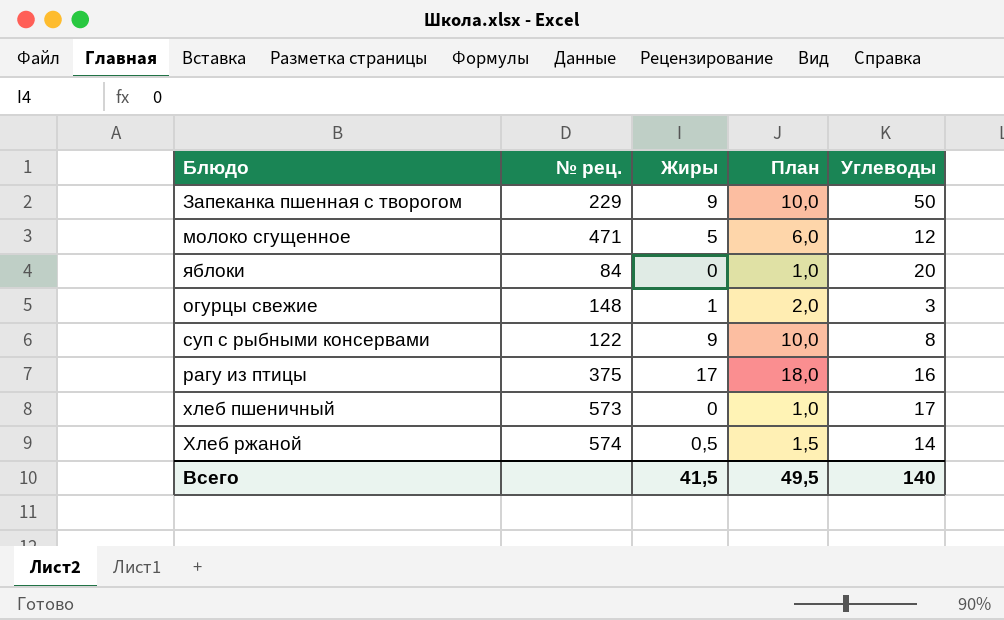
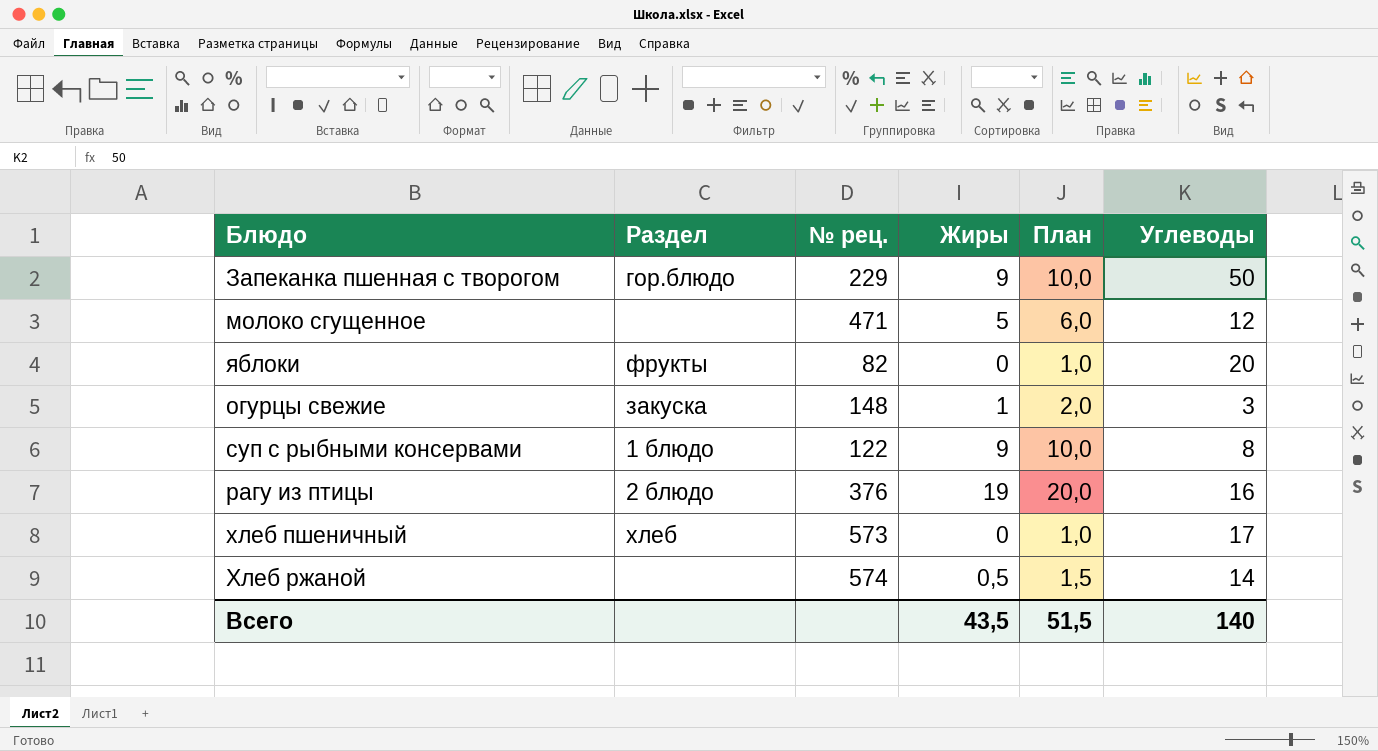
column Раздел | position: none -> 2
яблоки | № рец.: 84 -> 82
рагу из птицы | № рец.: 375 -> 376
рагу из птицы | Жиры: 17 -> 19
рагу из птицы | План: 18,0 -> 20,0
Всего | Жиры: 41,5 -> 43,5
Всего | План: 49,5 -> 51,5

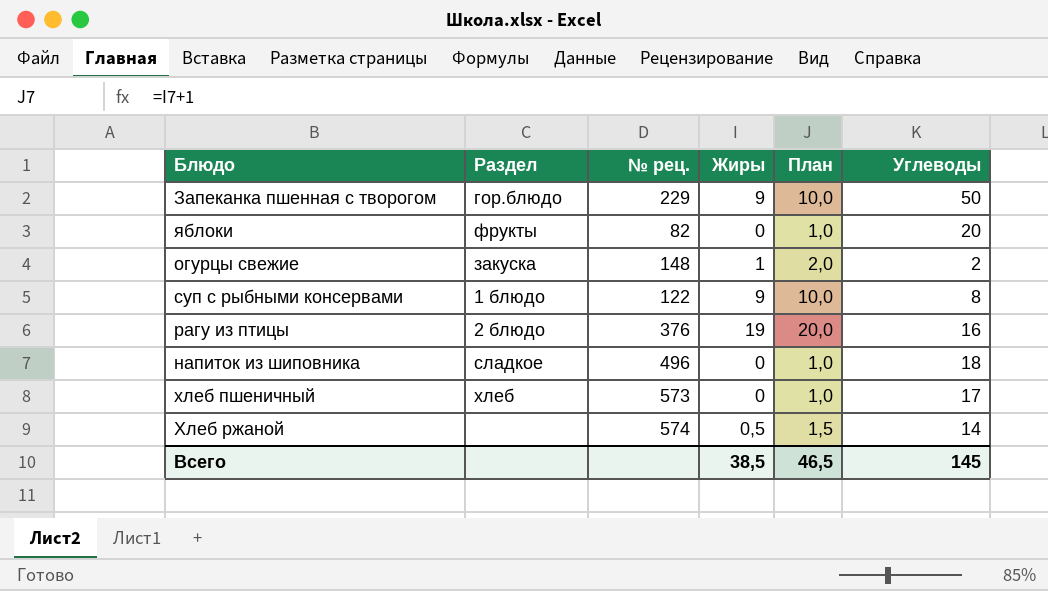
row молоко сгущенное: none | 471 | 5 | 6,0 | 12 -> none
огурцы свежие | Углеводы: 3 -> 2
row напиток из шиповника: none -> сладкое | 496 | 0 | 1,0 | 18
Всего | Жиры: 43,5 -> 38,5
Всего | План: 51,5 -> 46,5
Всего | Углеводы: 140 -> 145

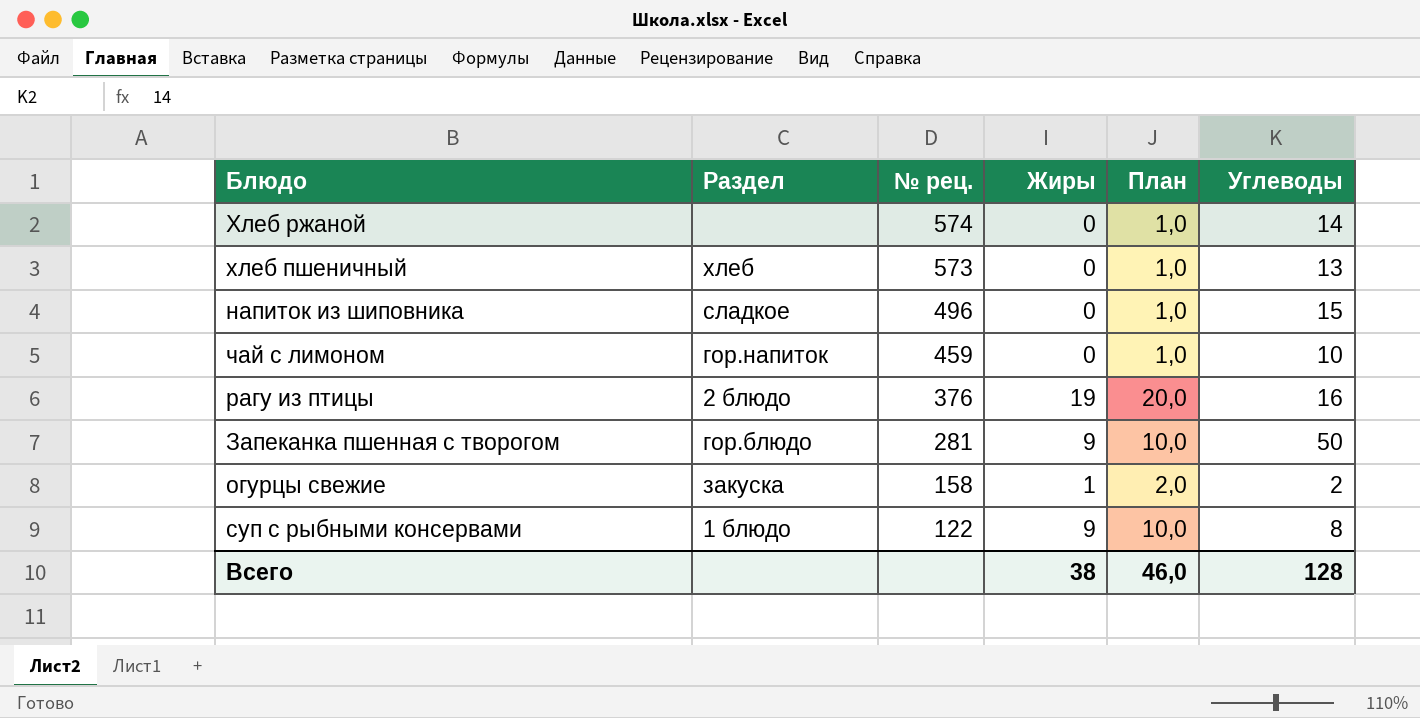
row order: none -> № рец. descending
row яблоки: фрукты | 82 | 0 | 1,0 | 20 -> none
Хлеб ржаной | Жиры: 0,5 -> 0
Хлеб ржаной | План: 1,5 -> 1,0
хлеб пшеничный | Углеводы: 17 -> 13
напиток из шиповника | Углеводы: 18 -> 15
row чай с лимоном: none -> гор.напиток | 459 | 0 | 1,0 | 10
Запеканка пшенная с творогом | № рец.: 229 -> 281
огурцы свежие | № рец.: 148 -> 158
Всего | Жиры: 38,5 -> 38
Всего | План: 46,5 -> 46,0
Всего | Углеводы: 145 -> 128

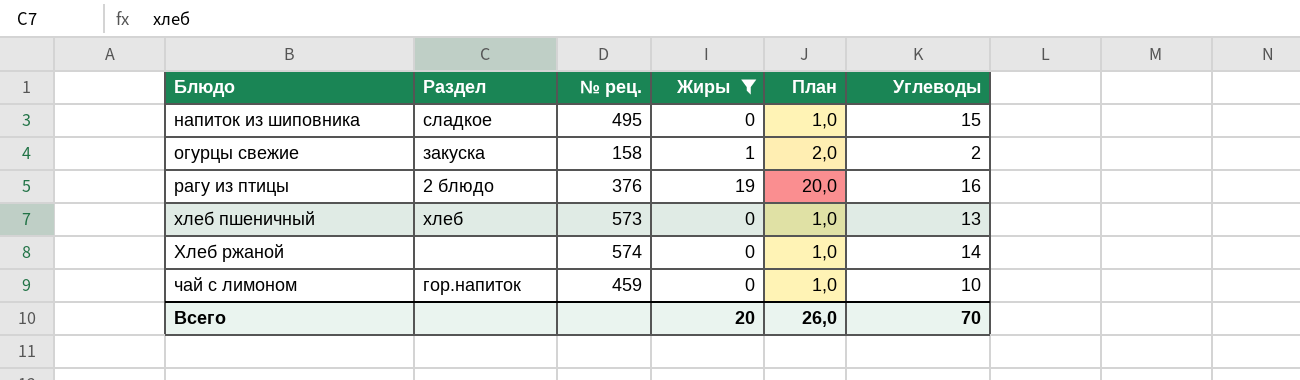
filter: none -> Жиры != 9
row order: № рец. descending -> Блюдо ascending
напиток из шиповника | № рец.: 496 -> 495
Всего | Жиры: 38 -> 20
Всего | План: 46,0 -> 26,0
Всего | Углеводы: 128 -> 70

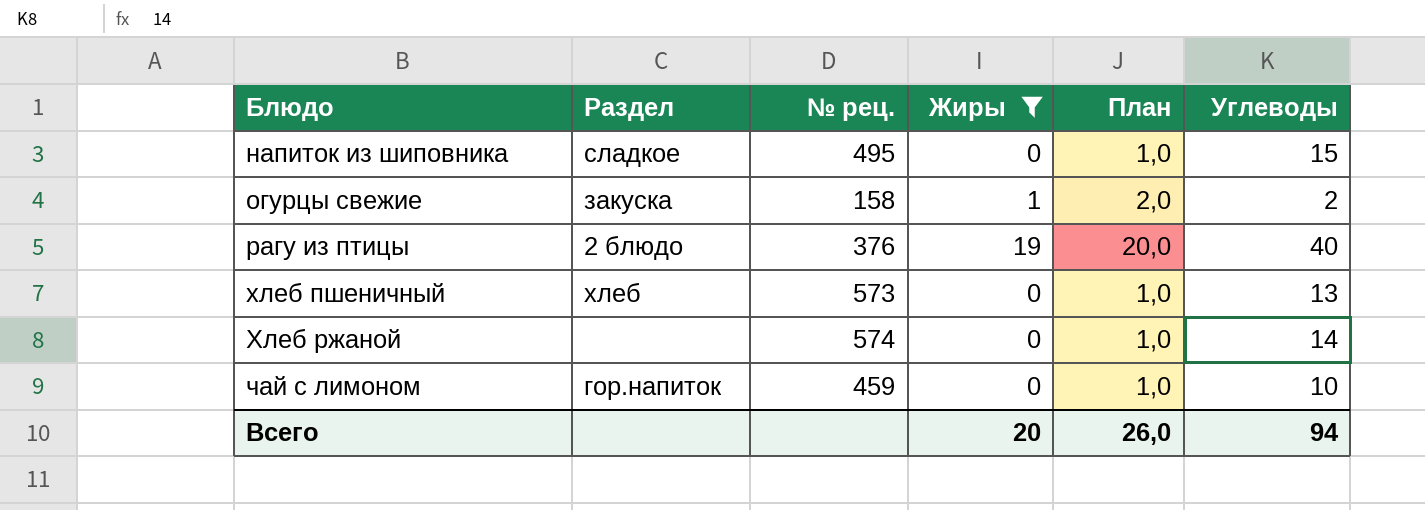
рагу из птицы | Углеводы: 16 -> 40
Всего | Углеводы: 70 -> 94

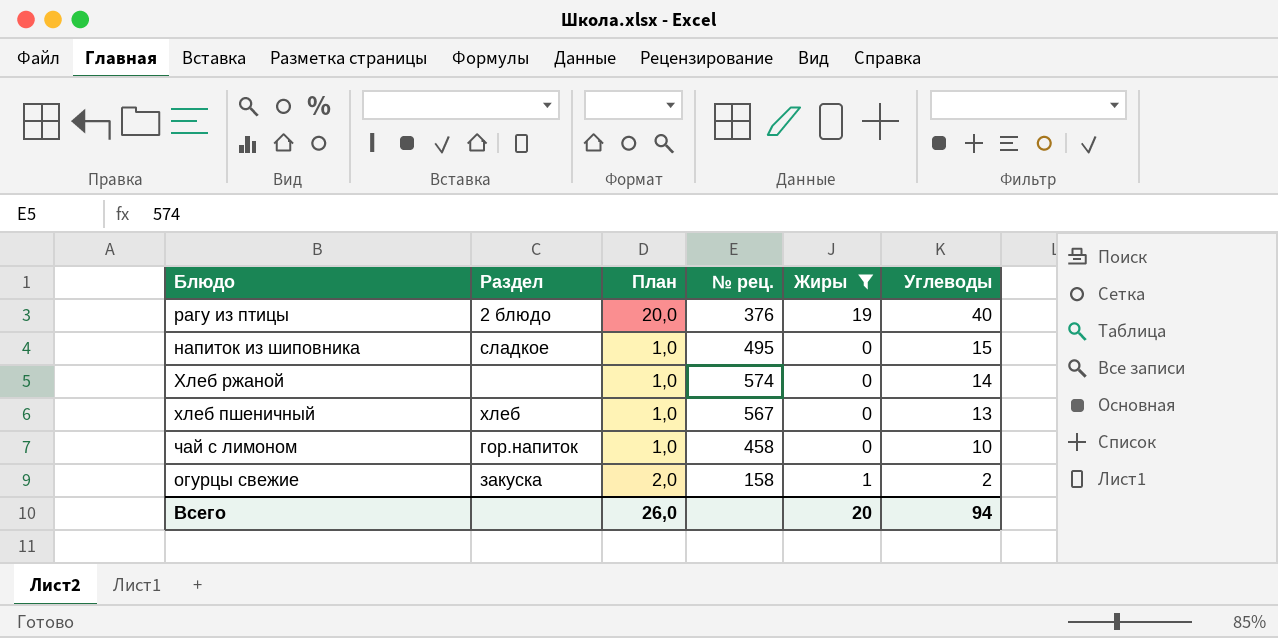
row order: Блюдо ascending -> Углеводы descending
column План | position: 5 -> 3
хлеб пшеничный | № рец.: 573 -> 567
чай с лимоном | № рец.: 459 -> 458

